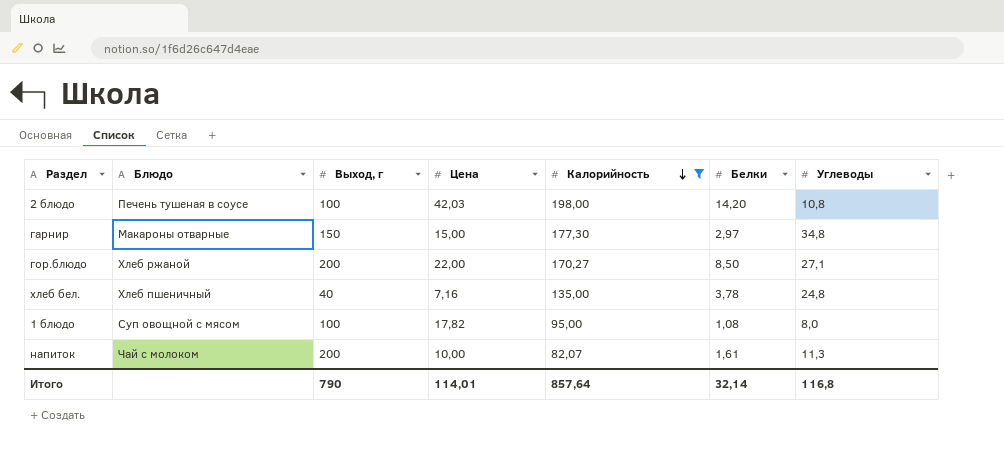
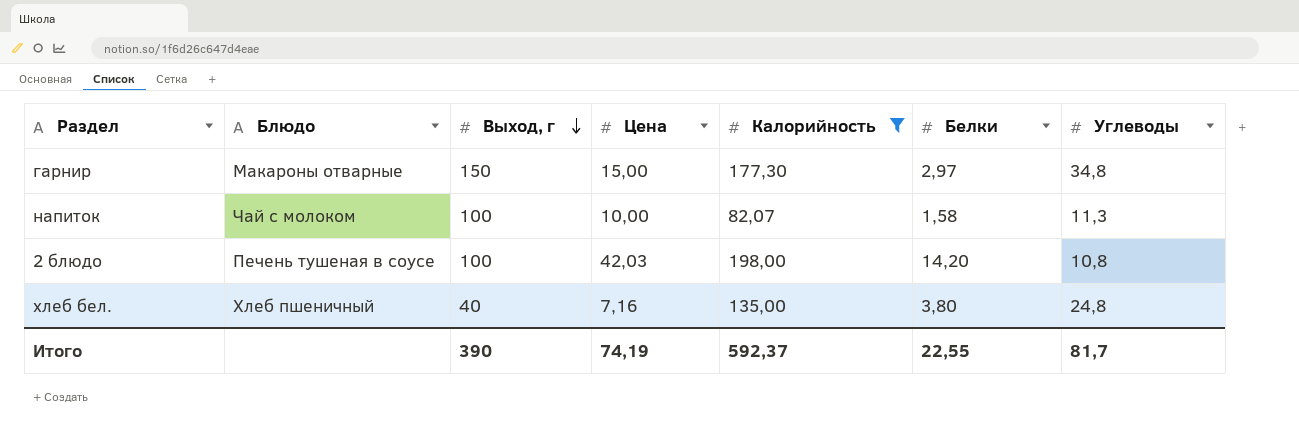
row order: Калорийность descending -> Выход, г descending
row гор.блюдо: Хлеб ржаной | 200 | 22,00 | 170,27 | 8,50 | 27,1 -> none
row 1 блюдо: Суп овощной с мясом | 100 | 17,82 | 95,00 | 1,08 | 8,0 -> none
напиток | Выход, г: 200 -> 100
напиток | Белки: 1,61 -> 1,58
хлеб бел. | Белки: 3,78 -> 3,80
Итого | Выход, г: 790 -> 390
Итого | Цена: 114,01 -> 74,19
Итого | Калорийность: 857,64 -> 592,37
Итого | Белки: 32,14 -> 22,55
Итого | Углеводы: 116,8 -> 81,7

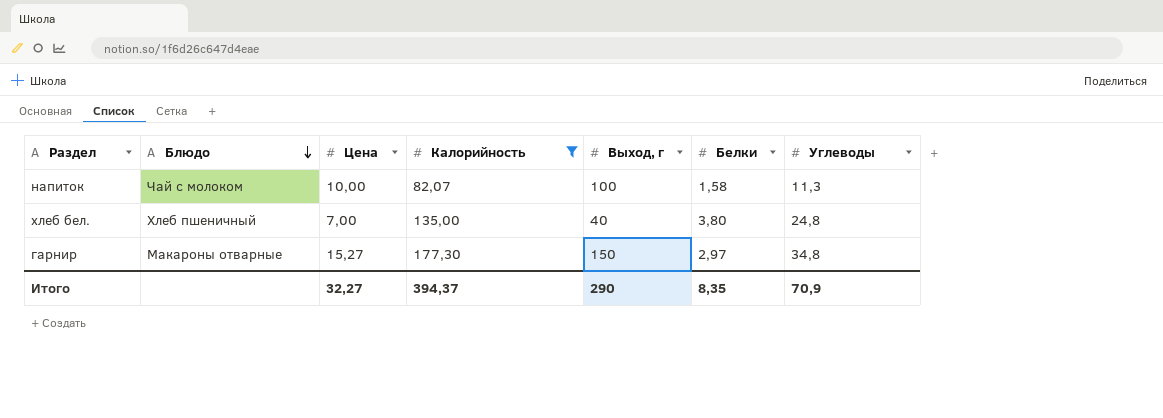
row order: Выход, г descending -> Блюдо descending
column Выход, г | position: 3 -> 5
row 2 блюдо: Печень тушеная в соусе | 100 | 42,03 | 198,00 | 14,20 | 10,8 -> none
хлеб бел. | Цена: 7,16 -> 7,00
гарнир | Цена: 15,00 -> 15,27
Итого | Цена: 74,19 -> 32,27
Итого | Калорийность: 592,37 -> 394,37
Итого | Выход, г: 390 -> 290
Итого | Белки: 22,55 -> 8,35
Итого | Углеводы: 81,7 -> 70,9

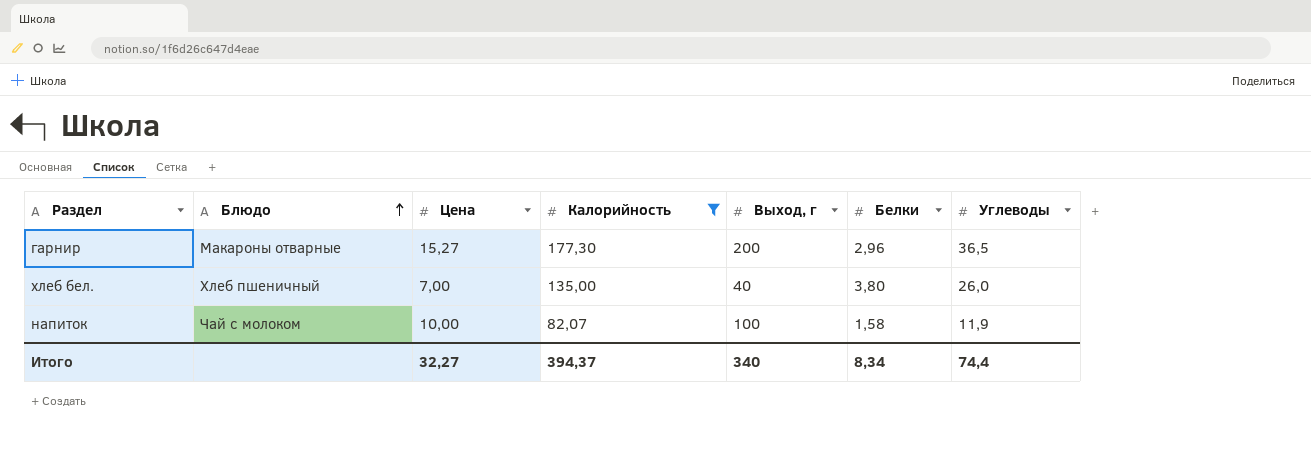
row order: Блюдо descending -> Блюдо ascending
гарнир | Выход, г: 150 -> 200
гарнир | Белки: 2,97 -> 2,96
гарнир | Углеводы: 34,8 -> 36,5
хлеб бел. | Углеводы: 24,8 -> 26,0
напиток | Углеводы: 11,3 -> 11,9
Итого | Выход, г: 290 -> 340
Итого | Белки: 8,35 -> 8,34
Итого | Углеводы: 70,9 -> 74,4

